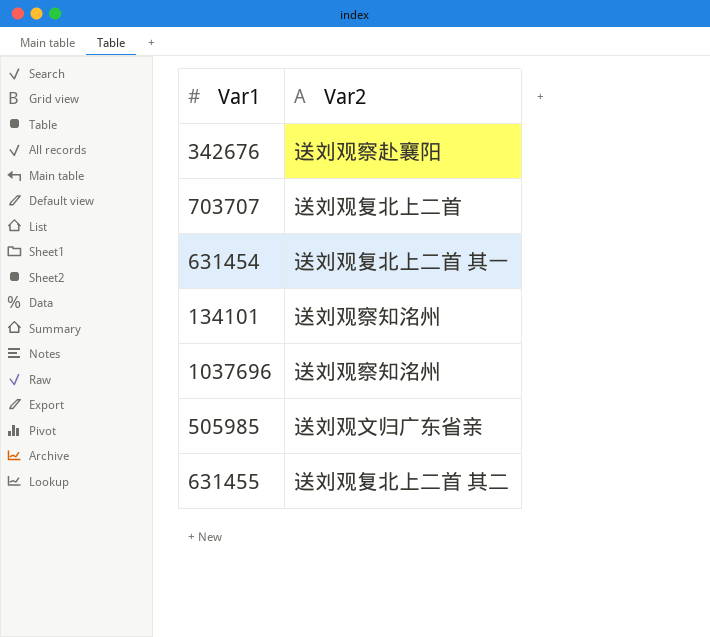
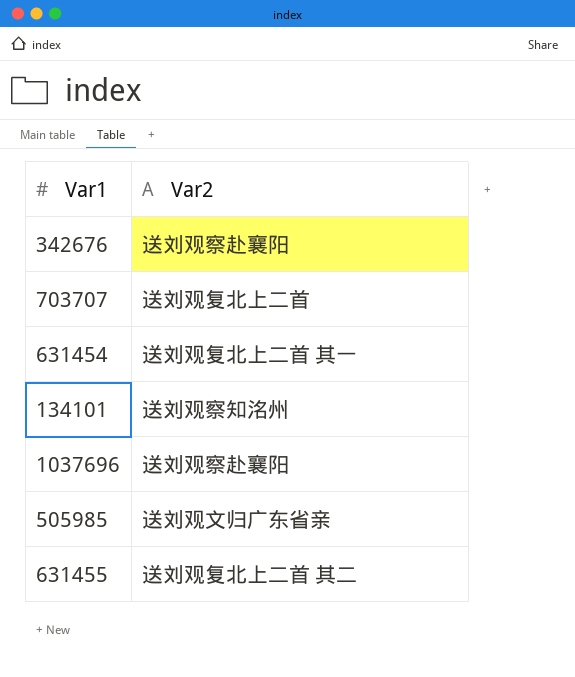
1037696 | Var2: 送刘观察知洺州 -> 送刘观察赴襄阳

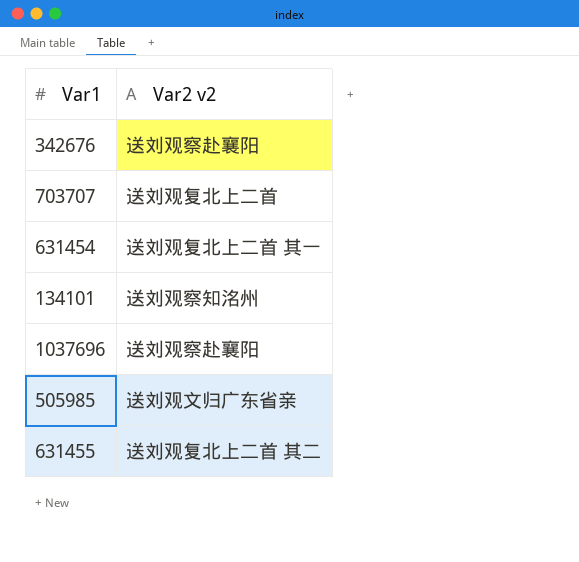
column name: Var2 -> Var2 v2

